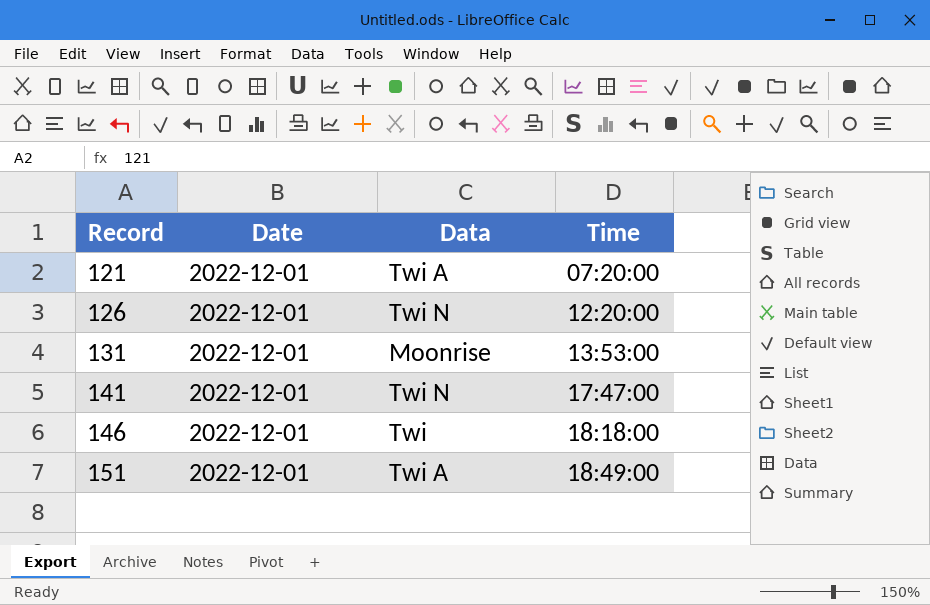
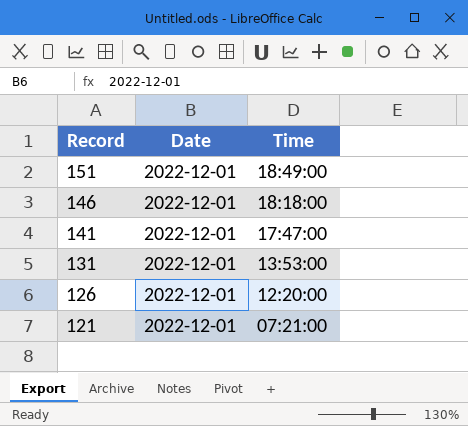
row order: Record ascending -> Record descending
column Data | position: 3 -> none
121 | Time: 07:20:00 -> 07:21:00

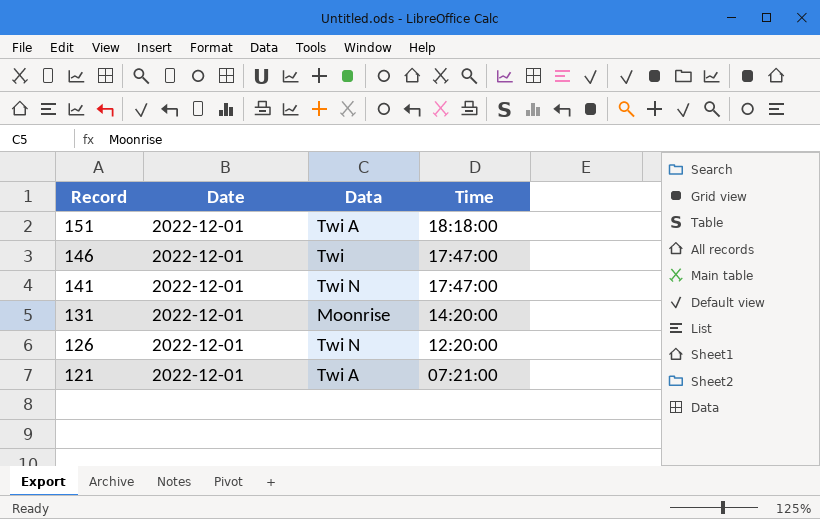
column Data | position: none -> 3
151 | Time: 18:49:00 -> 18:18:00
146 | Time: 18:18:00 -> 17:47:00
131 | Time: 13:53:00 -> 14:20:00

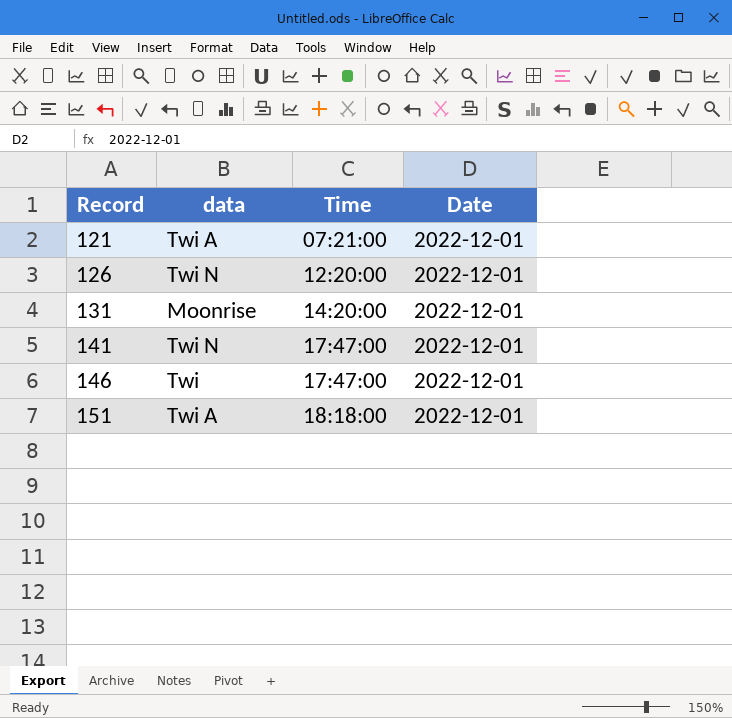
row order: Record descending -> Record ascending
column name: Data -> data
column Date | position: 2 -> 4

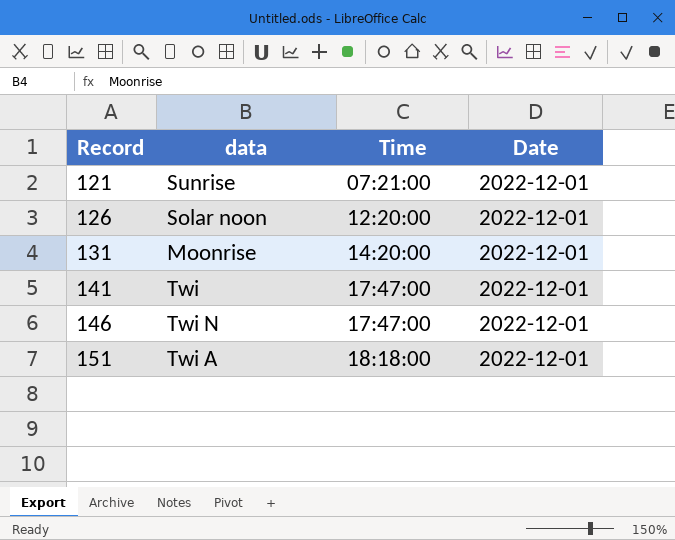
121 | data: Twi A -> Sunrise
126 | data: Twi N -> Solar noon
141 | data: Twi N -> Twi
146 | data: Twi -> Twi N

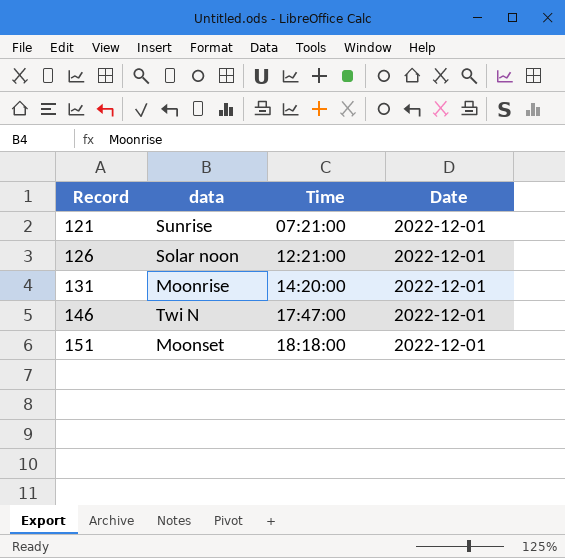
row 141: Twi | 17:47:00 | 2022-12-01 -> none
126 | Time: 12:20:00 -> 12:21:00
151 | data: Twi A -> Moonset

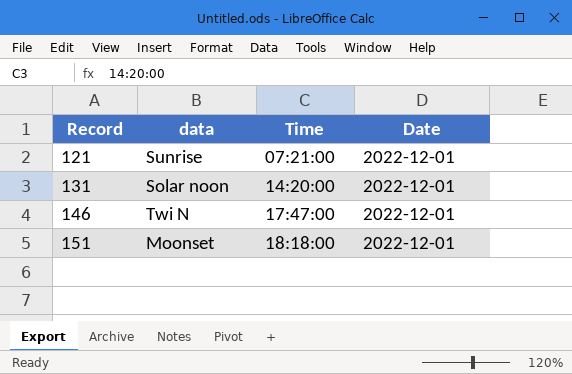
row 126: Solar noon | 12:21:00 | 2022-12-01 -> none
131 | data: Moonrise -> Solar noon

